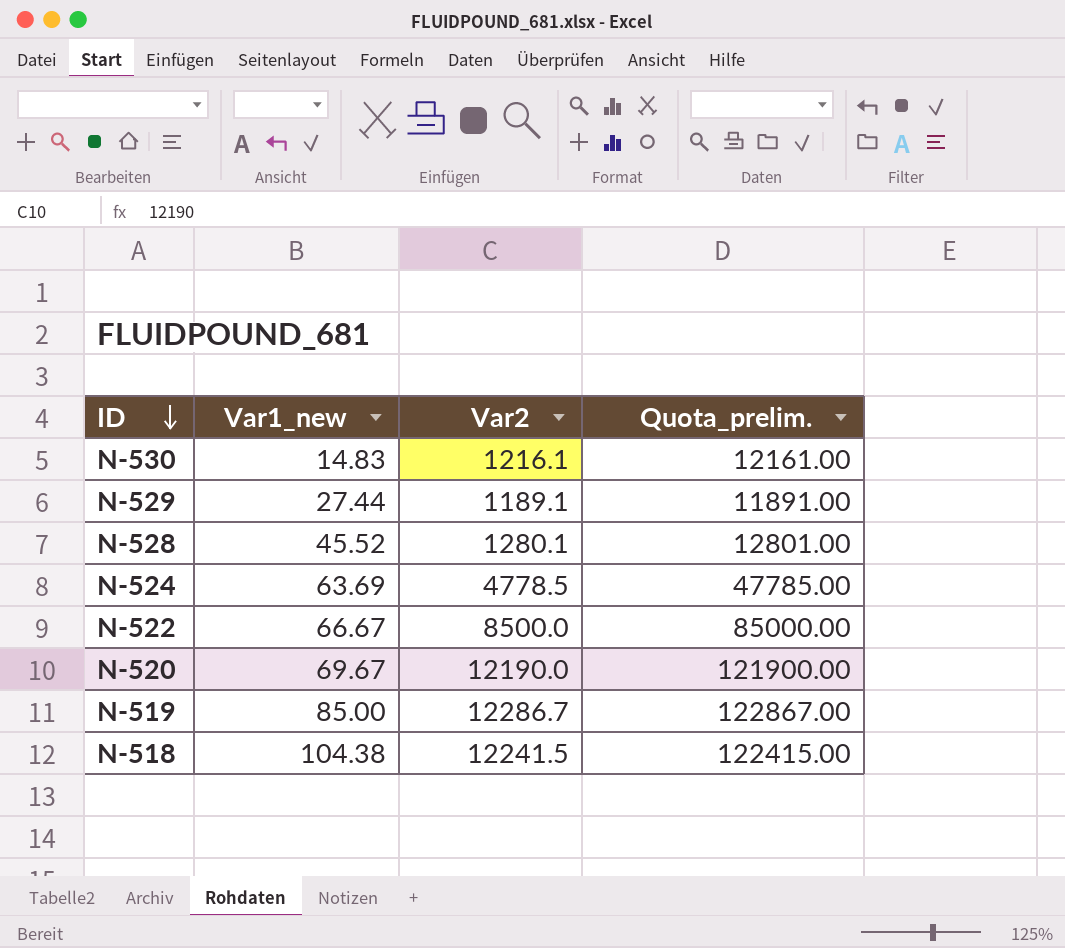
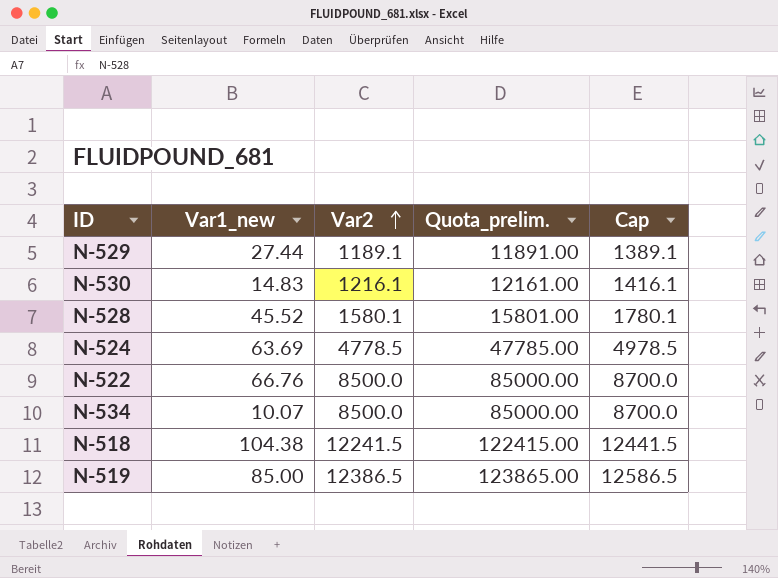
row order: ID descending -> Var2 ascending
column Cap | formula: none -> [Var2] + 200
row N-520: 69.67 | 12190.0 | 121900.00 -> none
N-528 | Var2: 1280.1 -> 1580.1
N-528 | Quota_prelim.: 12801.00 -> 15801.00
N-522 | Var1_new: 66.67 -> 66.76
row N-534: none -> 10.07 | 8500.0 | 85000.00 | 8700.0
N-519 | Var2: 12286.7 -> 12386.5
N-519 | Quota_prelim.: 122867.00 -> 123865.00

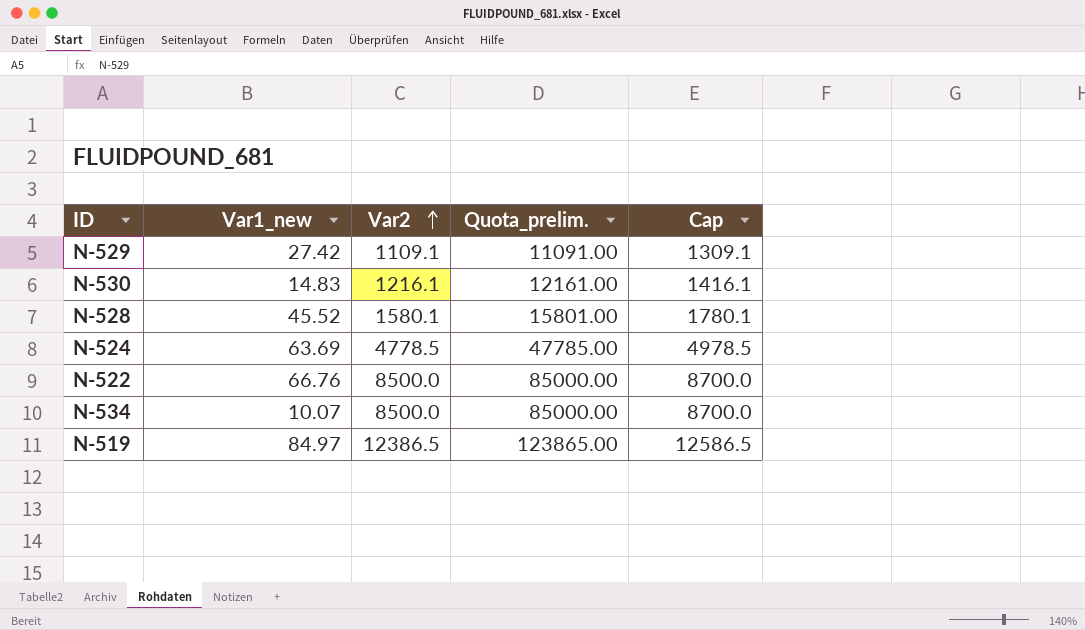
row N-518: 104.38 | 12241.5 | 122415.00 | 12441.5 -> none
N-529 | Var1_new: 27.44 -> 27.42
N-529 | Var2: 1189.1 -> 1109.1
N-529 | Quota_prelim.: 11891.00 -> 11091.00
N-529 | Cap: 1389.1 -> 1309.1
N-519 | Var1_new: 85.00 -> 84.97

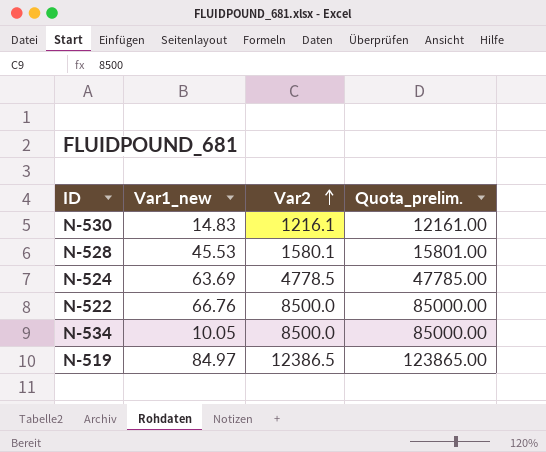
column Cap | formula: [Var2] + 200 -> none
row N-529: 27.42 | 1109.1 | 11091.00 | 1309.1 -> none
N-528 | Var1_new: 45.52 -> 45.53
N-534 | Var1_new: 10.07 -> 10.05

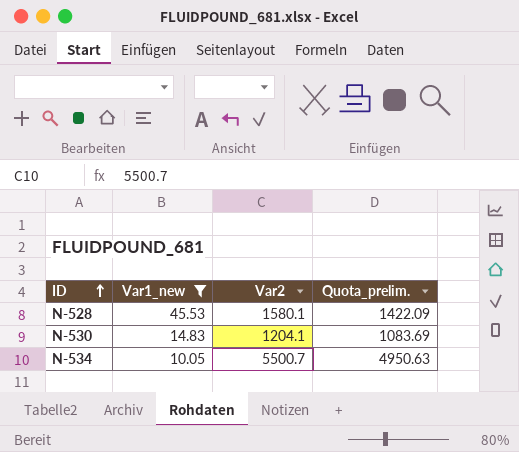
filter: none -> Var1_new <= 45.53
row order: Var2 ascending -> ID ascending
column Quota_prelim. | formula: [Var2] * 10 -> [Var2] * 0.9
N-530 | Var2: 1216.1 -> 1204.1
N-534 | Var2: 8500.0 -> 5500.7

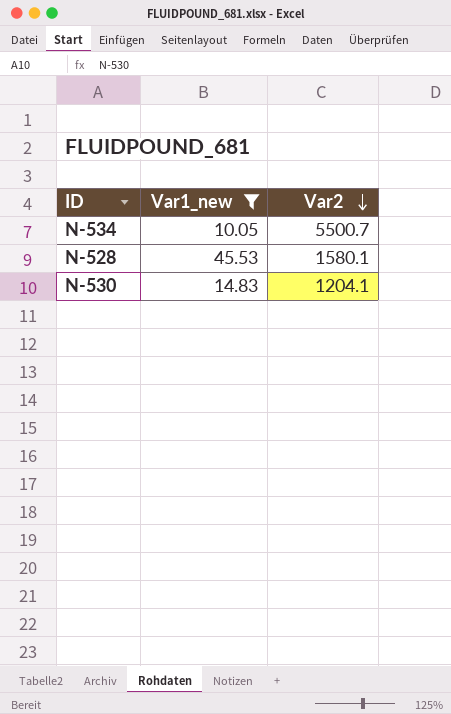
row order: ID ascending -> Var2 descending
column Quota_prelim. | formula: [Var2] * 0.9 -> none

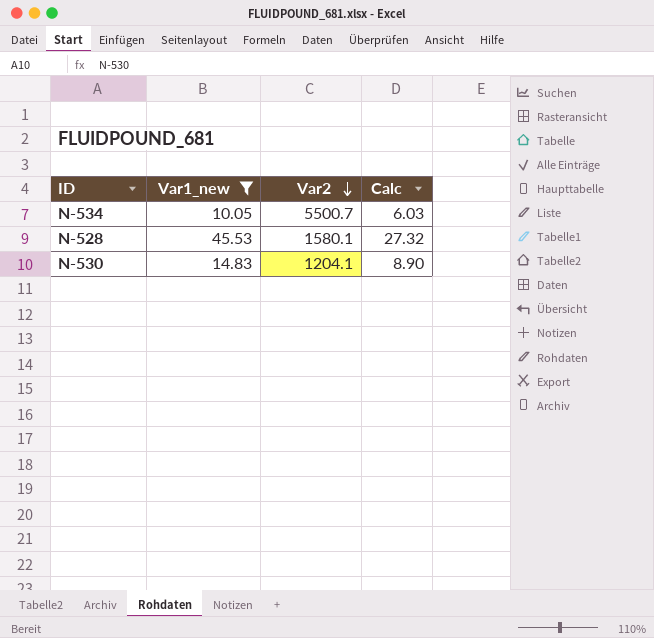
column Calc | formula: none -> [Var1_new] * 0.6

